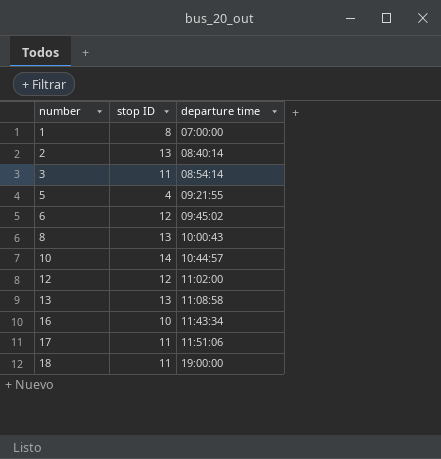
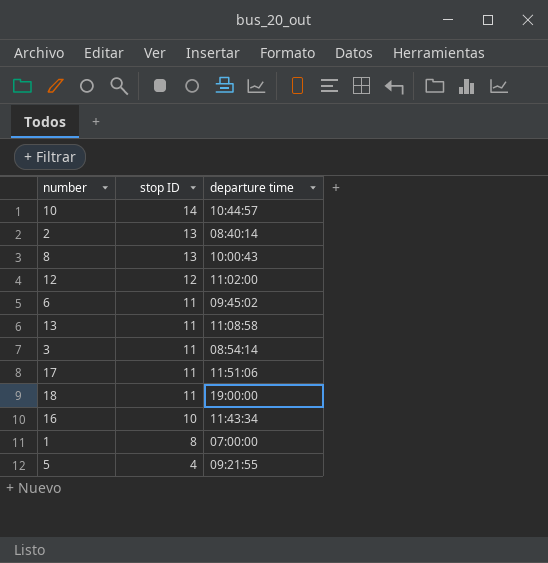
row order: number ascending -> stop ID descending
6 | stop ID: 12 -> 11
13 | stop ID: 13 -> 11

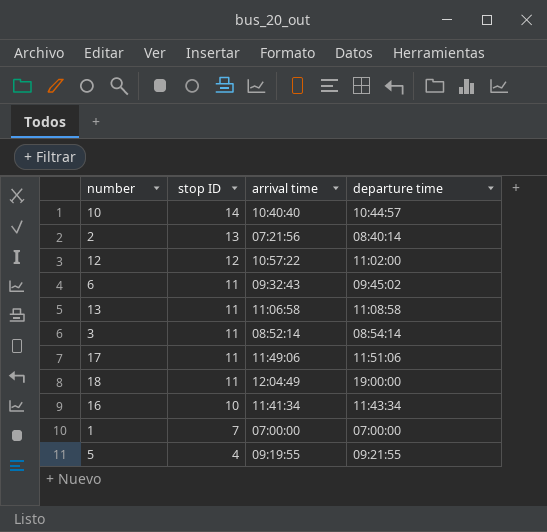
column arrival time | position: none -> 3
row 8: 13 | 10:00:43 -> none
1 | stop ID: 8 -> 7

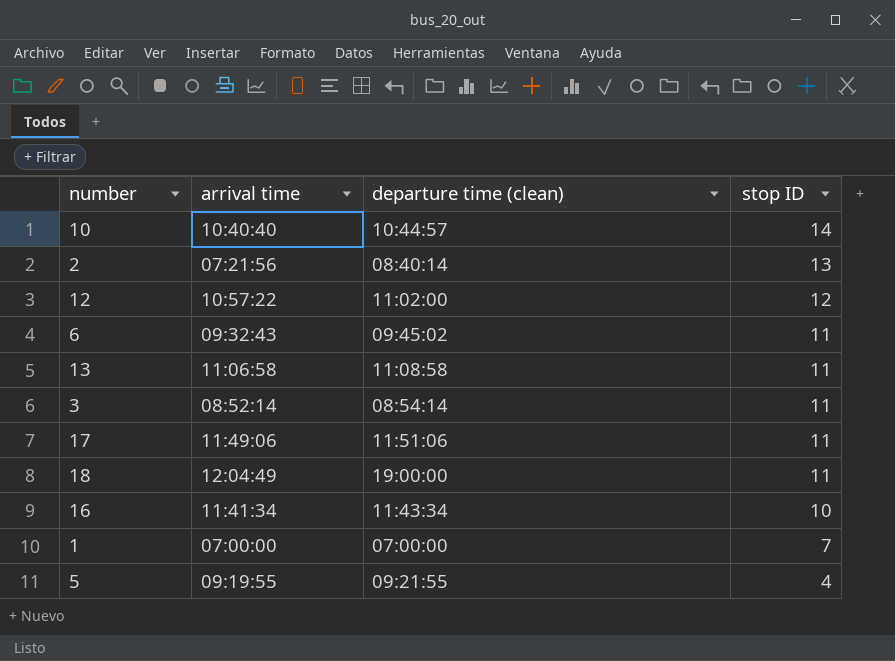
column name: departure time -> departure time (clean)
column stop ID | position: 2 -> 4

